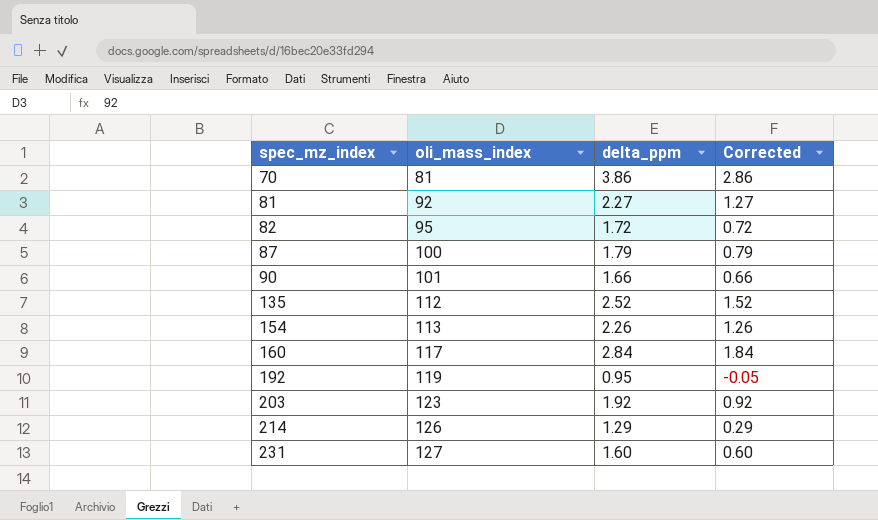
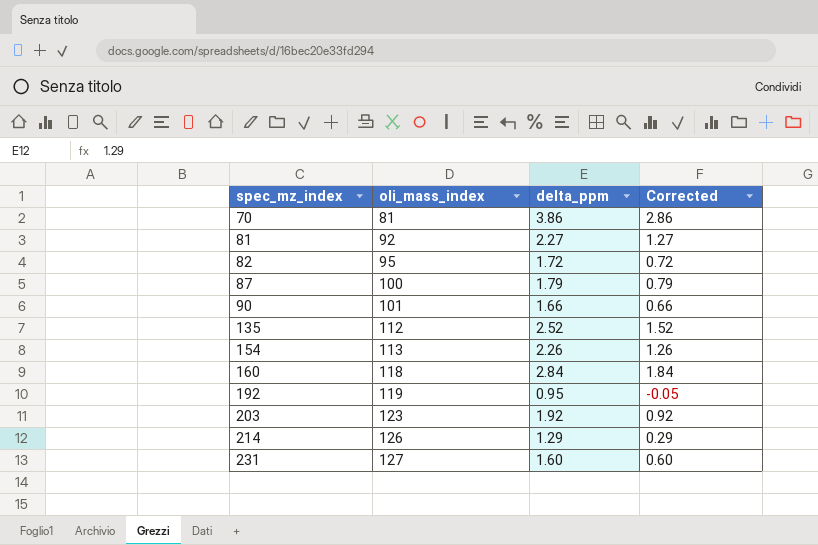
160 | oli_mass_index: 117 -> 118

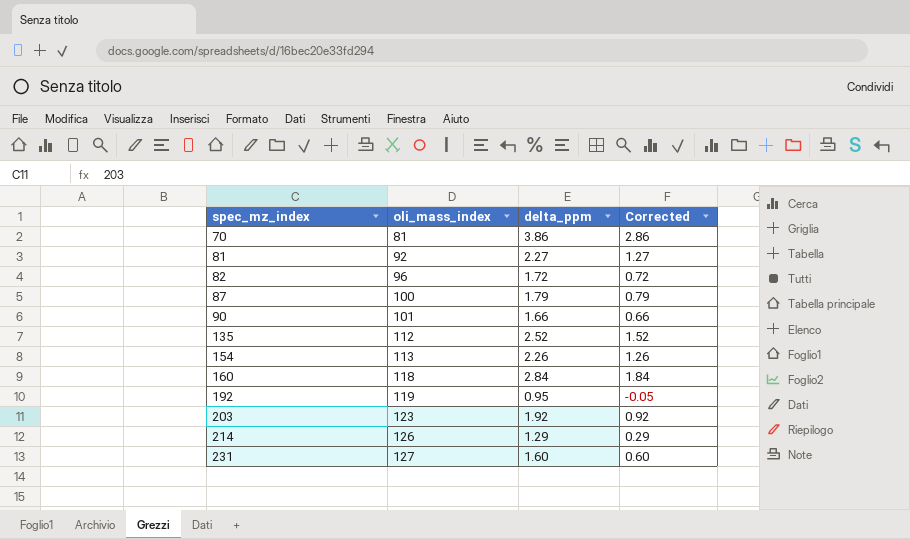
82 | oli_mass_index: 95 -> 96

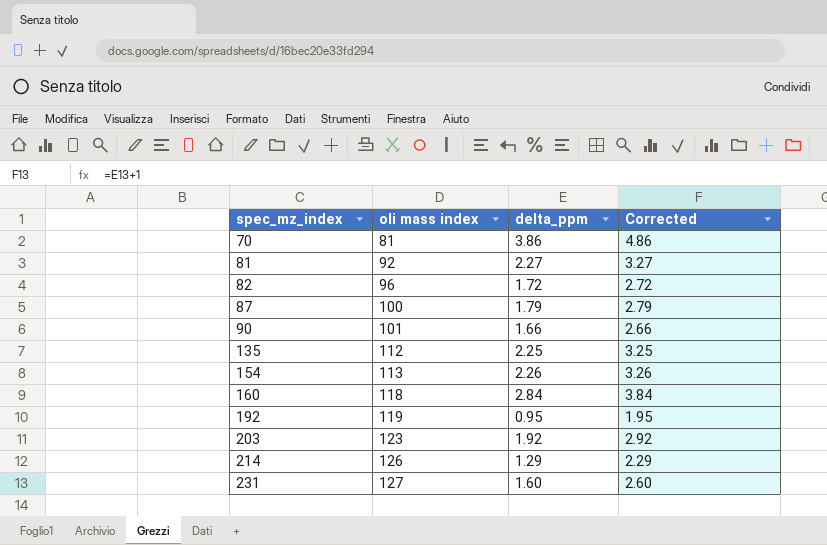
column name: oli_mass_index -> oli mass index
column Corrected | formula: [delta_ppm] - 1 -> [delta_ppm] + 1
135 | delta_ppm: 2.52 -> 2.25

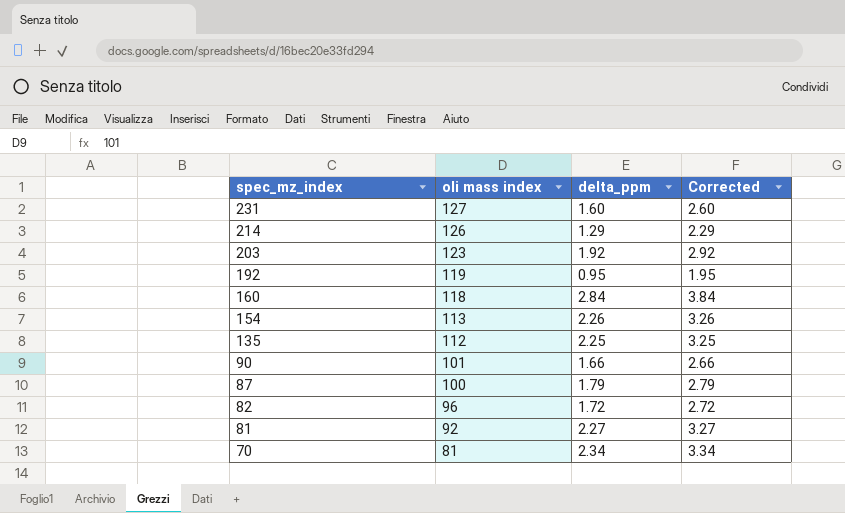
row order: spec_mz_index ascending -> spec_mz_index descending
70 | delta_ppm: 3.86 -> 2.34
70 | Corrected: 4.86 -> 3.34

